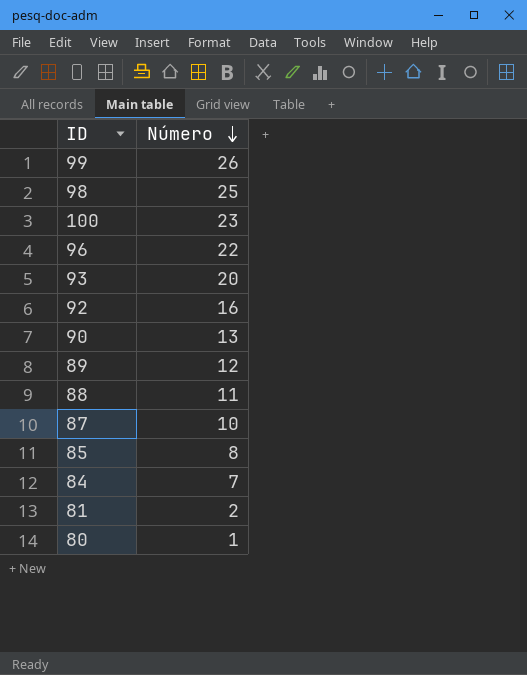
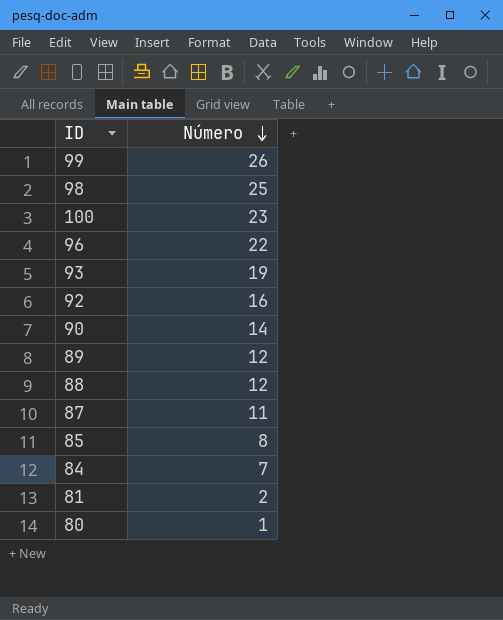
93 | Número: 20 -> 19
90 | Número: 13 -> 14
88 | Número: 11 -> 12
87 | Número: 10 -> 11

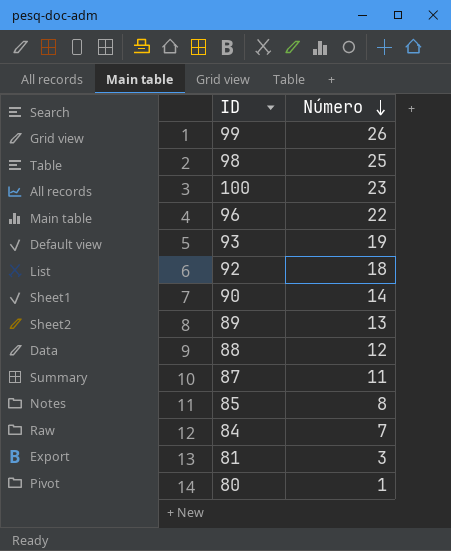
92 | Número: 16 -> 18
89 | Número: 12 -> 13
81 | Número: 2 -> 3

